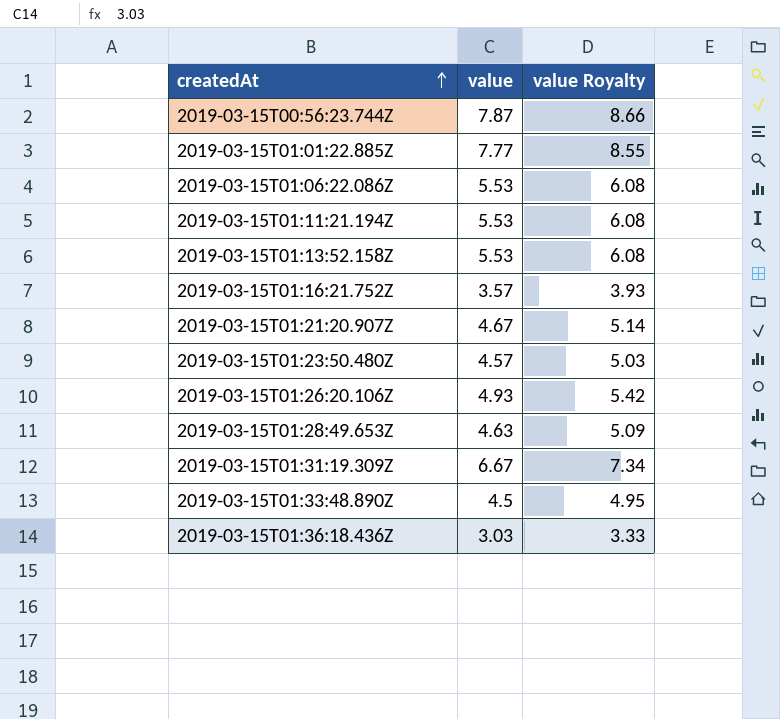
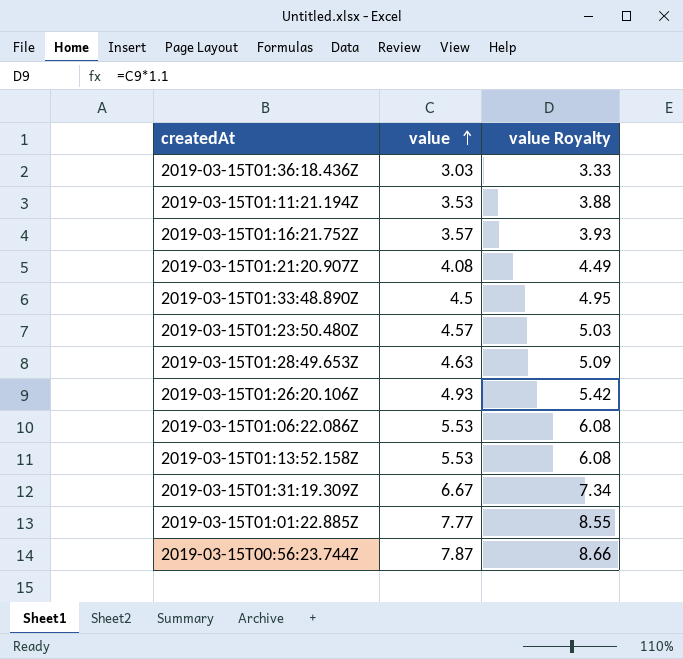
row order: createdAt ascending -> value ascending
2019-03-15T01:11:21.194Z | value: 5.53 -> 3.53
2019-03-15T01:11:21.194Z | value Royalty: 6.08 -> 3.88
2019-03-15T01:21:20.907Z | value: 4.67 -> 4.08
2019-03-15T01:21:20.907Z | value Royalty: 5.14 -> 4.49

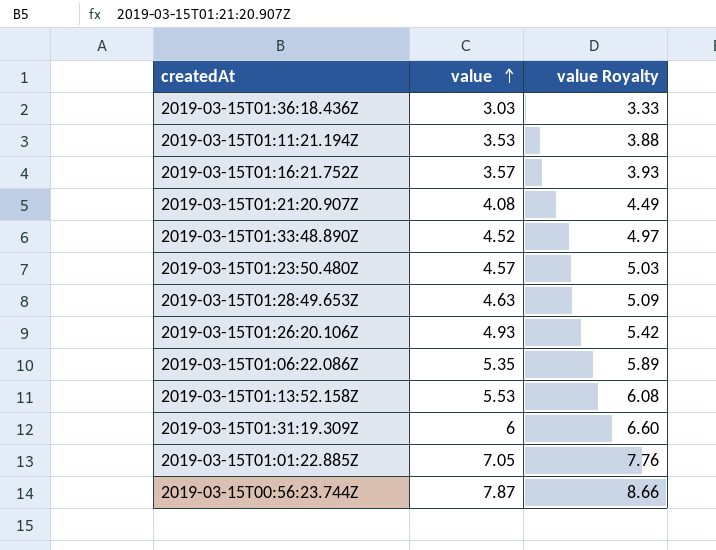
2019-03-15T01:33:48.890Z | value: 4.5 -> 4.52
2019-03-15T01:33:48.890Z | value Royalty: 4.95 -> 4.97
2019-03-15T01:06:22.086Z | value: 5.53 -> 5.35
2019-03-15T01:06:22.086Z | value Royalty: 6.08 -> 5.89
2019-03-15T01:31:19.309Z | value: 6.67 -> 6
2019-03-15T01:31:19.309Z | value Royalty: 7.34 -> 6.60
2019-03-15T01:01:22.885Z | value: 7.77 -> 7.05
2019-03-15T01:01:22.885Z | value Royalty: 8.55 -> 7.76

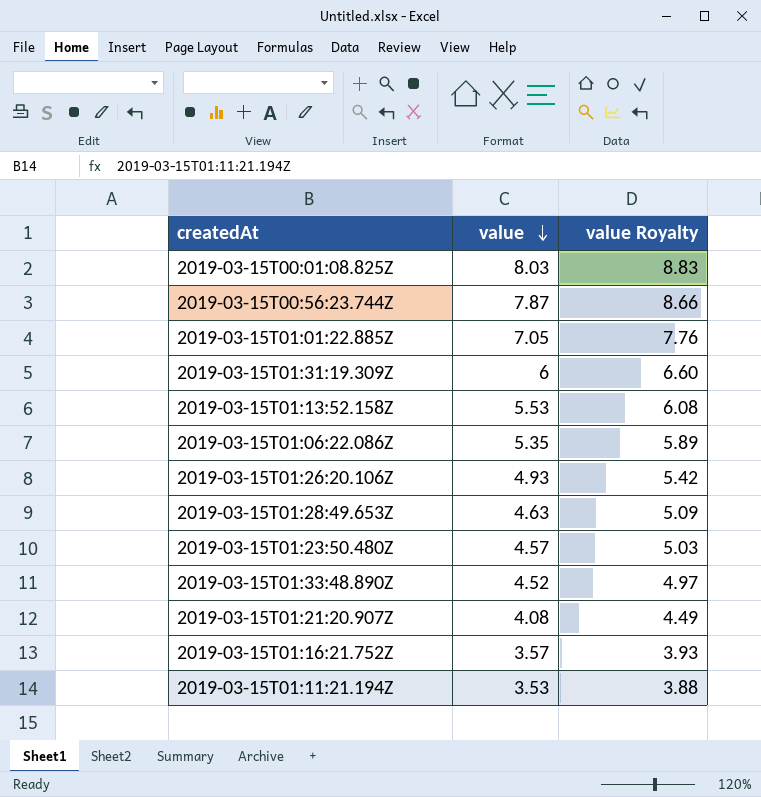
row order: value ascending -> value descending
row 2019-03-15T01:36:18.436Z: 3.03 | 3.33 -> none
row 2019-03-15T00:01:08.825Z: none -> 8.03 | 8.83

